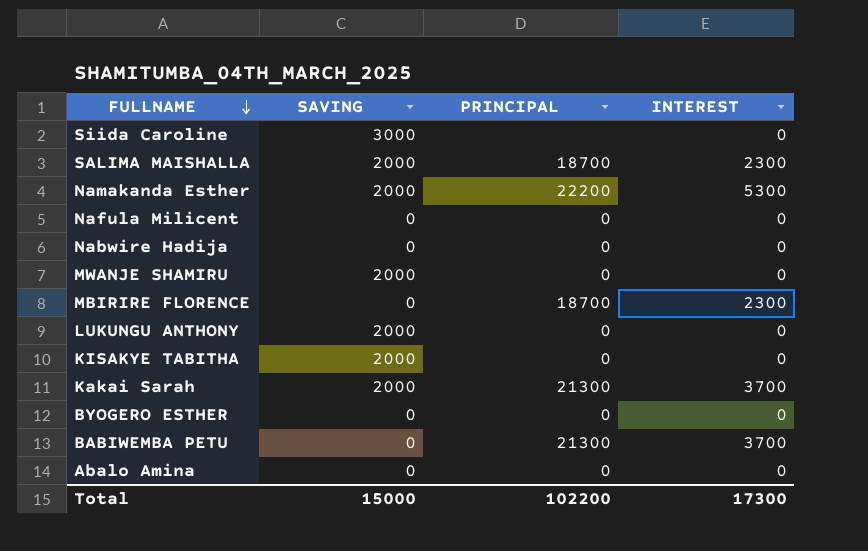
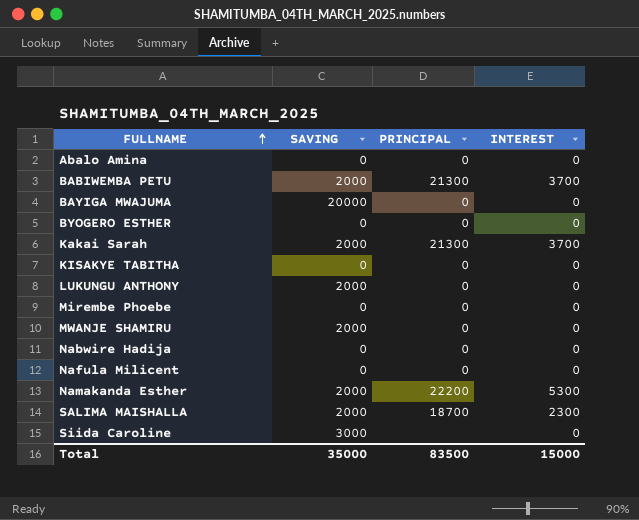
row order: FULLNAME descending -> FULLNAME ascending
row MBIRIRE FLORENCE: 0 | 18700 | 2300 -> none
BABIWEMBA PETU | SAVING: 0 -> 2000
row BAYIGA MWAJUMA: none -> 20000 | 0 | 0
KISAKYE TABITHA | SAVING: 2000 -> 0
row Mirembe Phoebe: none -> 0 | 0 | 0
Total | SAVING: 15000 -> 35000
Total | PRINCIPAL: 102200 -> 83500
Total | INTEREST: 17300 -> 15000

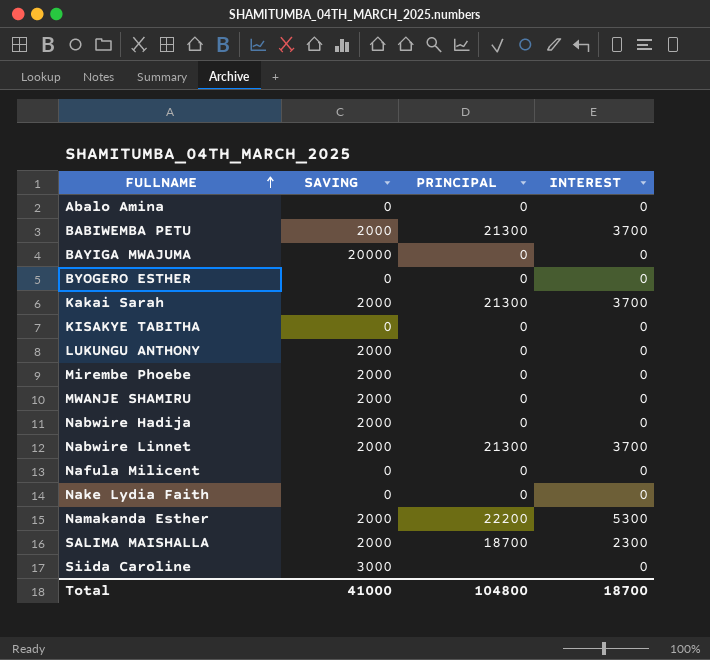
Mirembe Phoebe | SAVING: 0 -> 2000
Nabwire Hadija | SAVING: 0 -> 2000
row Nabwire Linnet: none -> 2000 | 21300 | 3700
row Nake Lydia Faith: none -> 0 | 0 | 0
Total | SAVING: 35000 -> 41000
Total | PRINCIPAL: 83500 -> 104800
Total | INTEREST: 15000 -> 18700

